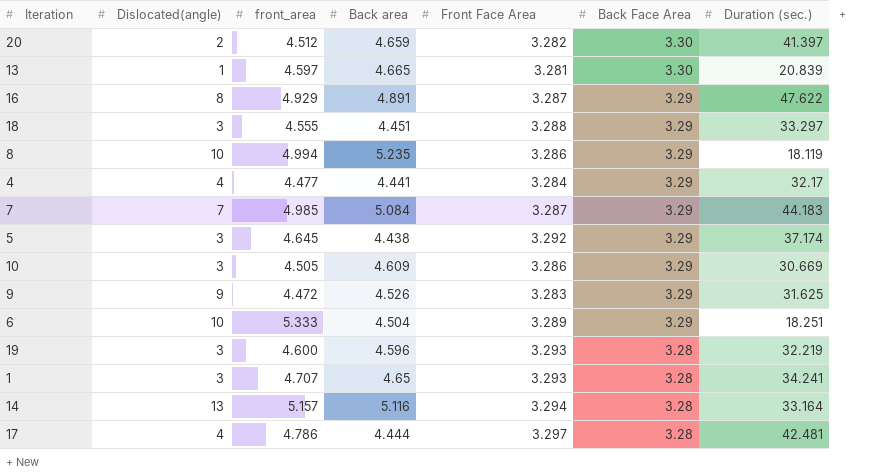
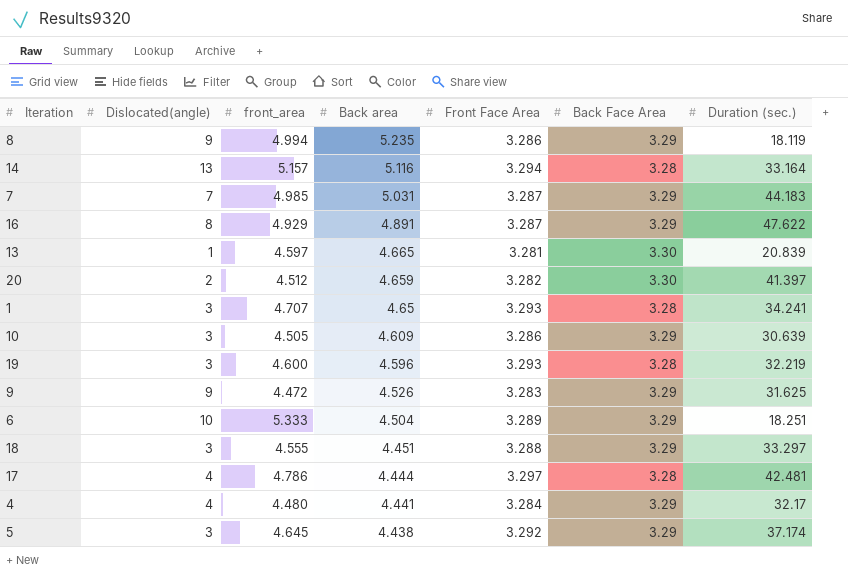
row order: Back Face Area descending -> Back area descending
8 | Dislocated(angle): 10 -> 9
7 | Back area: 5.084 -> 5.031
10 | Duration (sec.): 30.669 -> 30.639
4 | front_area: 4.477 -> 4.480

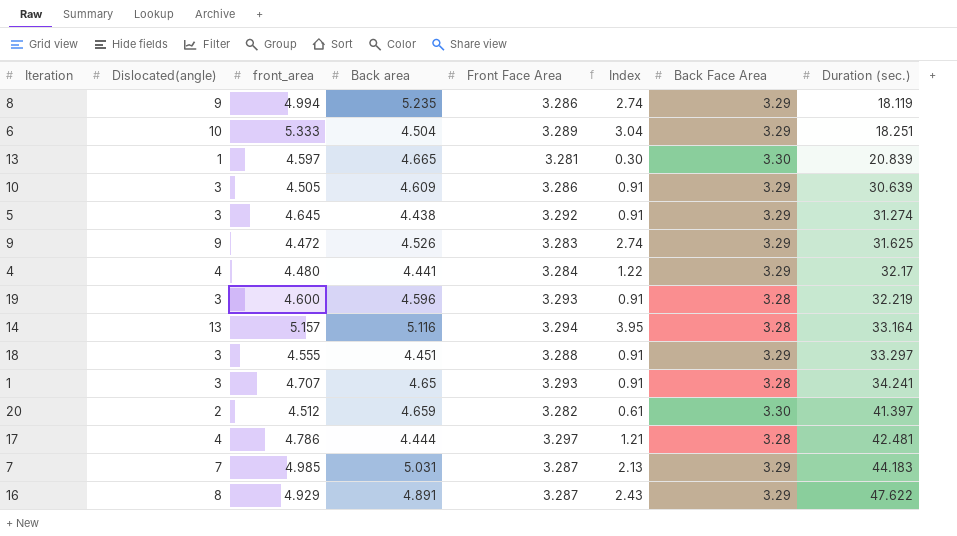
row order: Back area descending -> Duration (sec.) ascending
column Index | formula: none -> [Dislocated(angle)] / [Front Face Area]
5 | Duration (sec.): 37.174 -> 31.274

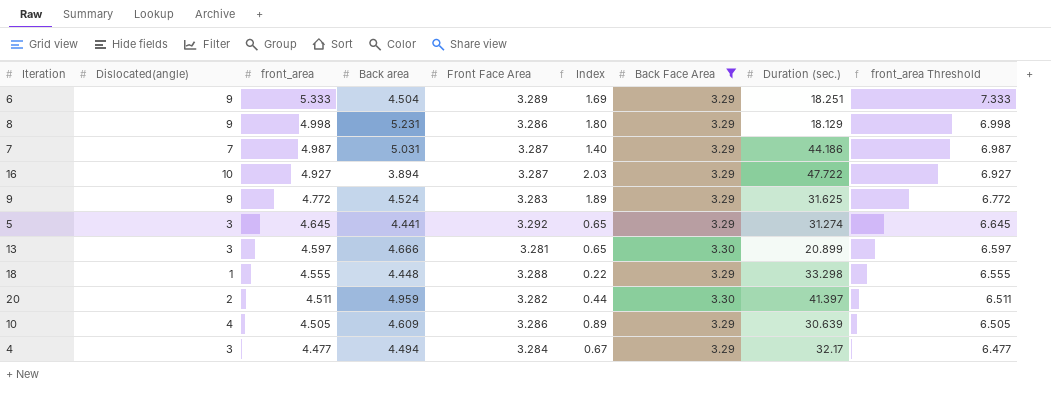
filter: none -> Back Face Area != 3.28
row order: Duration (sec.) ascending -> front_area descending
column Index | formula: [Dislocated(angle)] / [Front Face Area] -> [Dislocated(angle)] / [front_area]
column front_area Threshold | formula: none -> [front_area] + 2
6 | Dislocated(angle): 10 -> 9
8 | front_area: 4.994 -> 4.998
8 | Back area: 5.235 -> 5.231
8 | Duration (sec.): 18.119 -> 18.129
7 | front_area: 4.985 -> 4.987
7 | Duration (sec.): 44.183 -> 44.186
16 | Dislocated(angle): 8 -> 10
16 | front_area: 4.929 -> 4.927
16 | Back area: 4.891 -> 3.894
16 | Duration (sec.): 47.622 -> 47.722
9 | front_area: 4.472 -> 4.772
9 | Back area: 4.526 -> 4.524
5 | Back area: 4.438 -> 4.441
13 | Dislocated(angle): 1 -> 3
13 | Back area: 4.665 -> 4.666
13 | Duration (sec.): 20.839 -> 20.899
18 | Dislocated(angle): 3 -> 1
18 | Back area: 4.451 -> 4.448
18 | Duration (sec.): 33.297 -> 33.298
20 | front_area: 4.512 -> 4.511
20 | Back area: 4.659 -> 4.959
10 | Dislocated(angle): 3 -> 4
4 | Dislocated(angle): 4 -> 3
4 | front_area: 4.480 -> 4.477
4 | Back area: 4.441 -> 4.494

